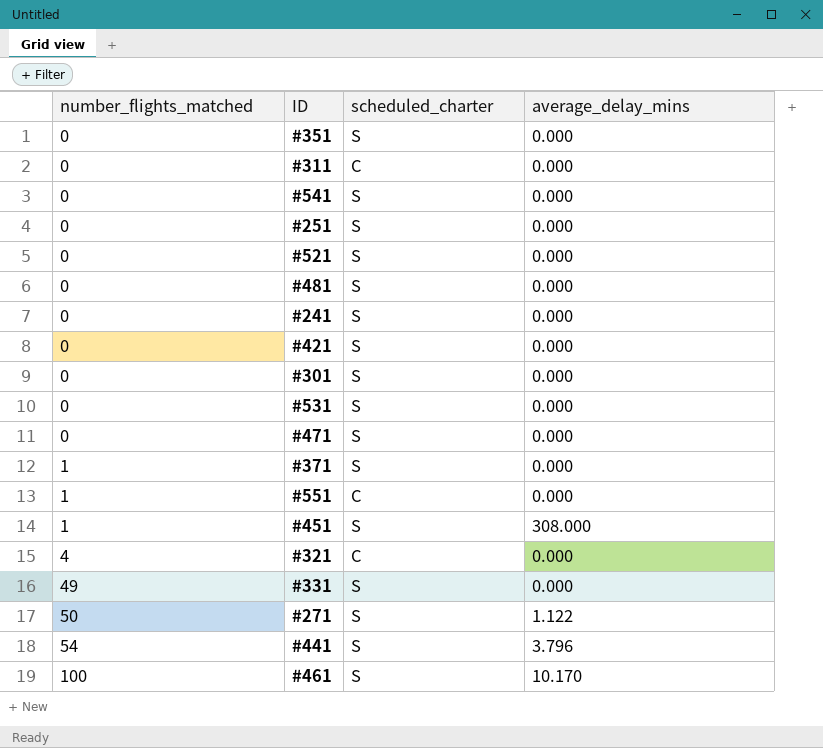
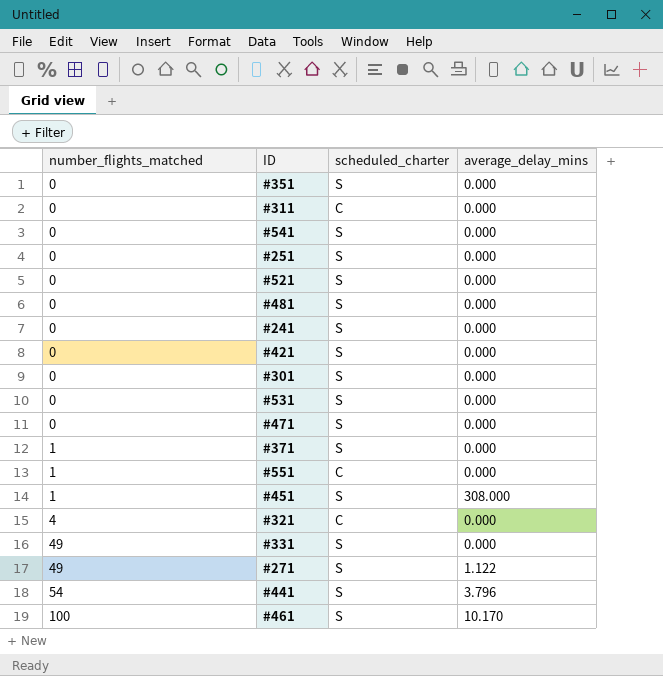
#271 | number_flights_matched: 50 -> 49

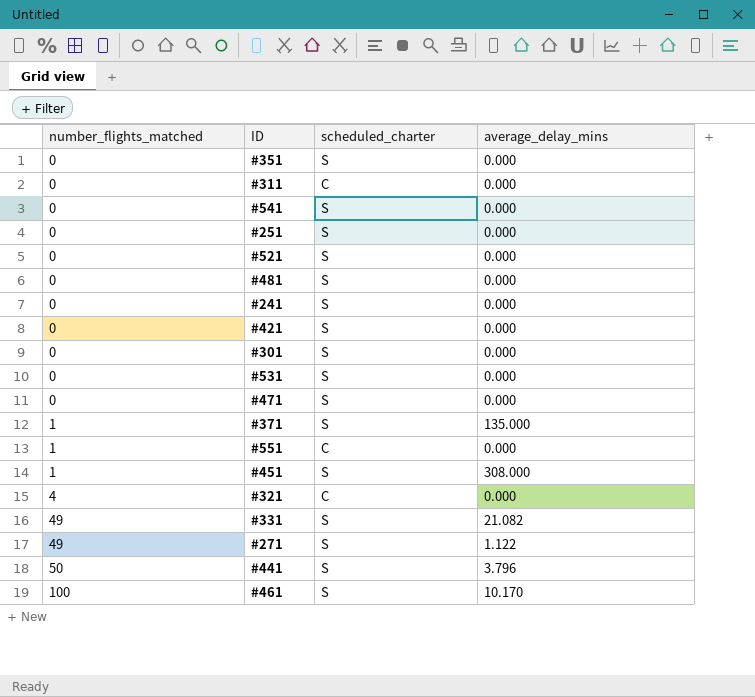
#371 | average_delay_mins: 0.000 -> 135.000
#331 | average_delay_mins: 0.000 -> 21.082
#441 | number_flights_matched: 54 -> 50

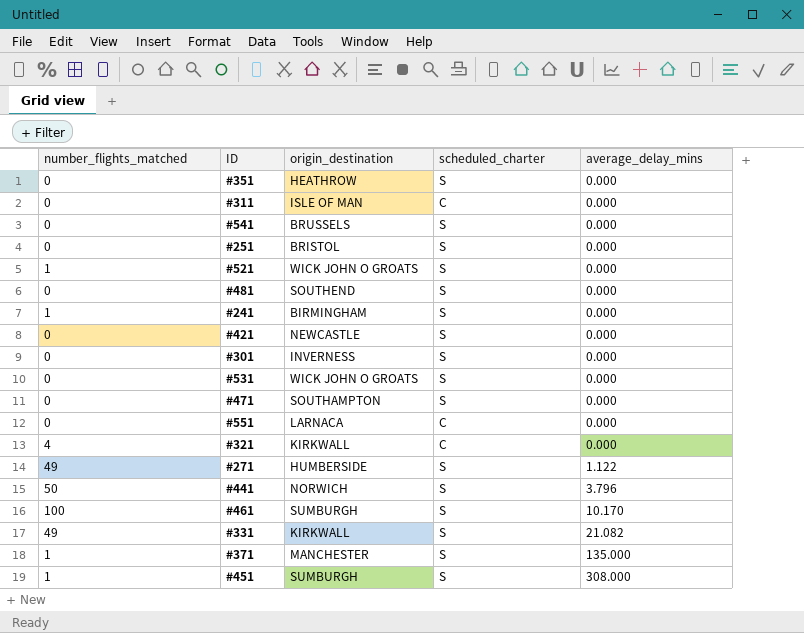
row order: number_flights_matched ascending -> average_delay_mins ascending
column origin_destination | position: none -> 3
#521 | number_flights_matched: 0 -> 1
#241 | number_flights_matched: 0 -> 1
#551 | number_flights_matched: 1 -> 0

